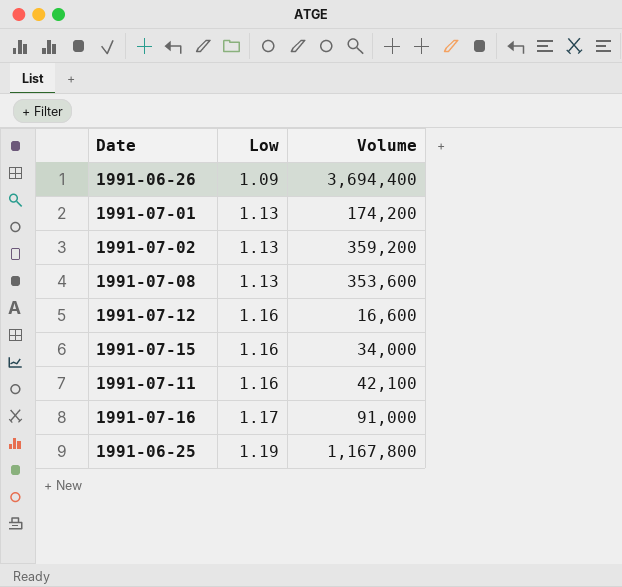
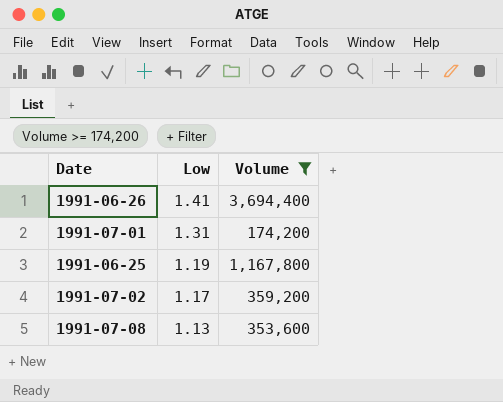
filter: none -> Volume >= 174,200
row order: Low ascending -> Low descending
1991-06-26 | Low: 1.09 -> 1.41
1991-07-01 | Low: 1.13 -> 1.31
1991-07-02 | Low: 1.13 -> 1.17

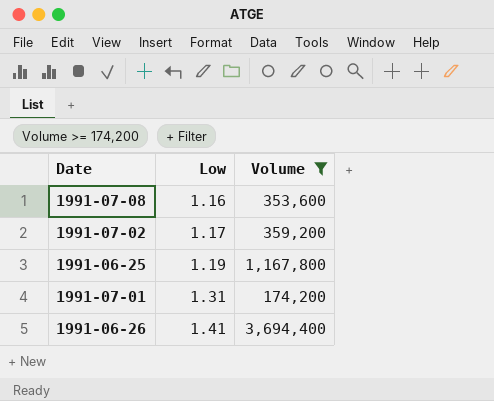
row order: Low descending -> Low ascending
1991-07-08 | Low: 1.13 -> 1.16

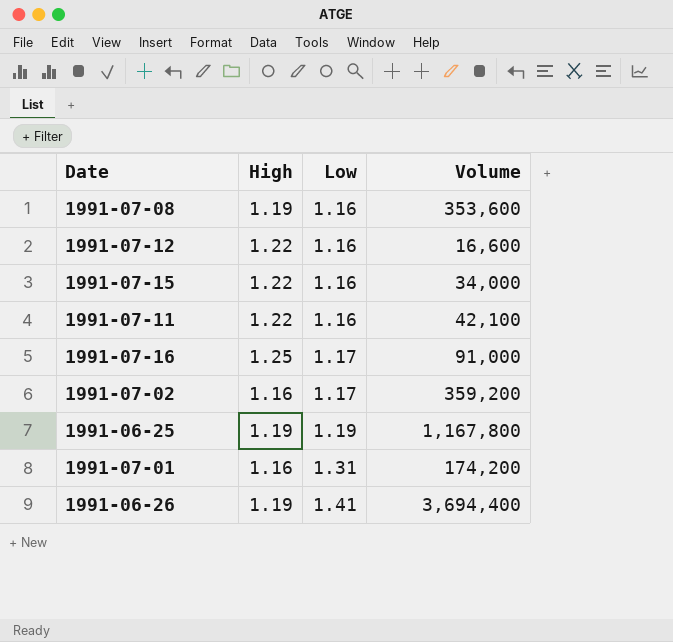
filter: Volume >= 174,200 -> none
column High | position: none -> 2

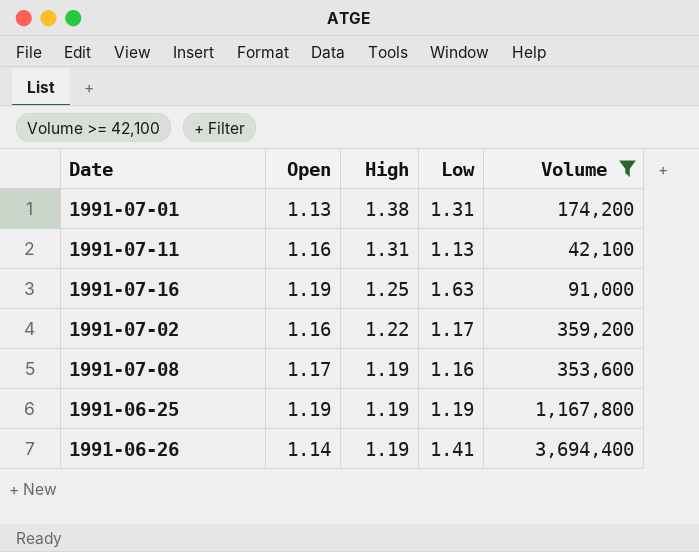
filter: none -> Volume >= 42,100
row order: Low ascending -> High descending
column Open | position: none -> 2
1991-07-01 | High: 1.16 -> 1.38
1991-07-11 | High: 1.22 -> 1.31
1991-07-11 | Low: 1.16 -> 1.13
1991-07-16 | Low: 1.17 -> 1.63
1991-07-02 | High: 1.16 -> 1.22

